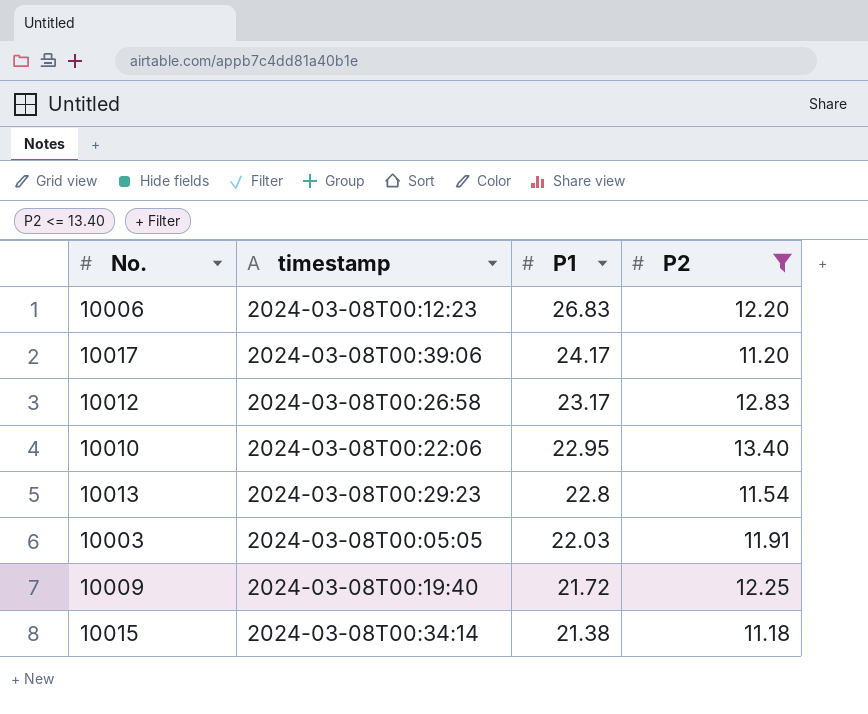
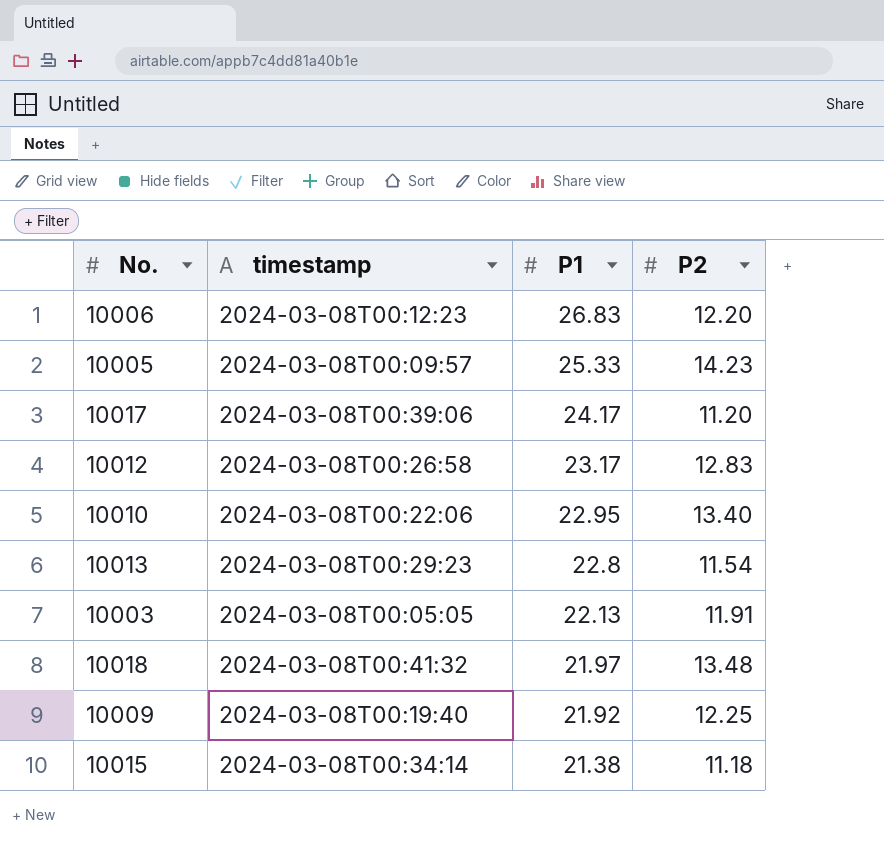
filter: P2 <= 13.40 -> none
10003 | P1: 22.03 -> 22.13
10009 | P1: 21.72 -> 21.92

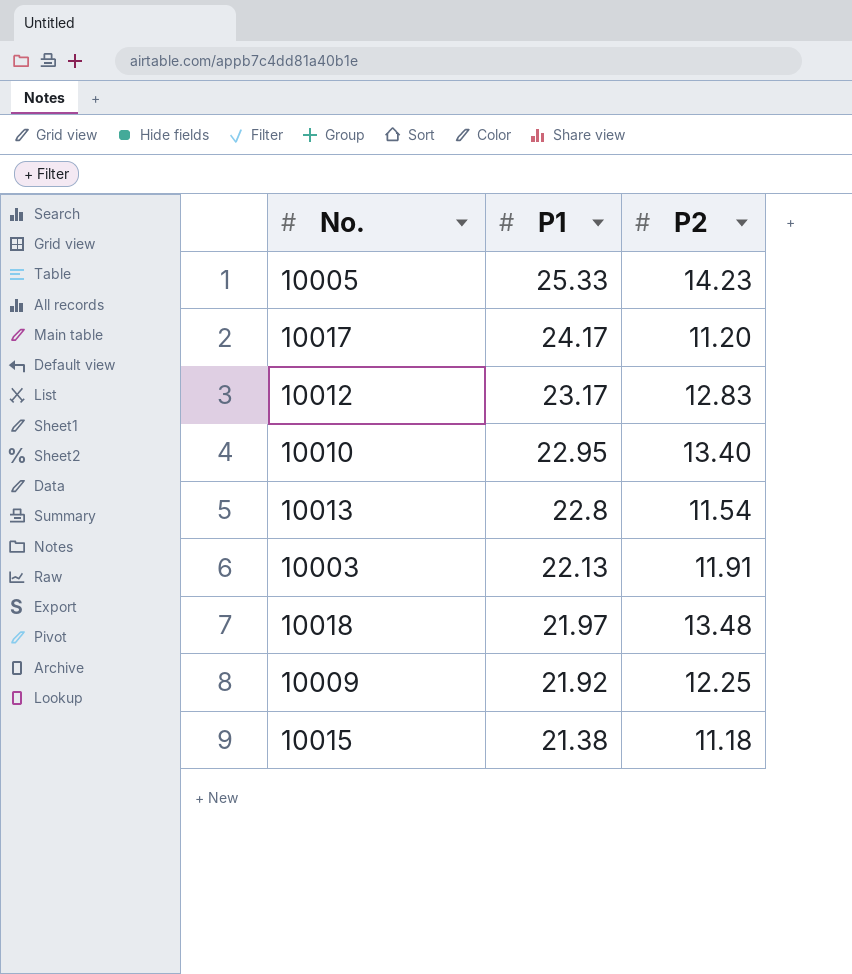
column timestamp | position: 2 -> none
row 10006: 2024-03-08T00:12:23 | 26.83 | 12.20 -> none

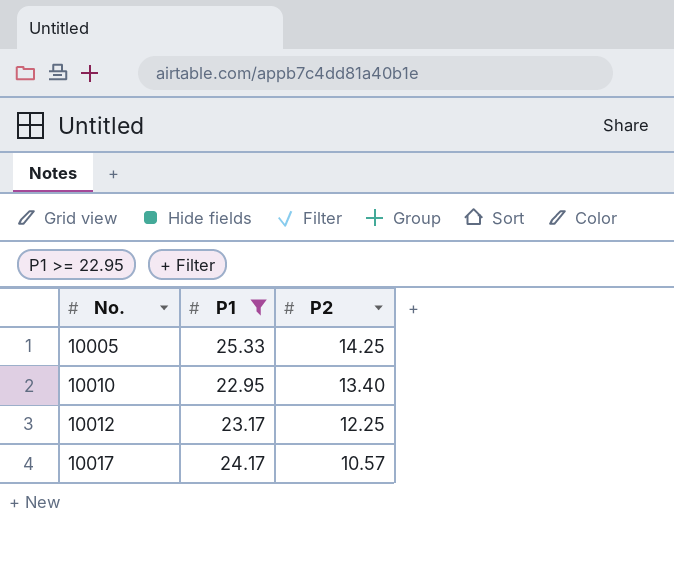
filter: none -> P1 >= 22.95
row order: P1 descending -> No. ascending
10005 | P2: 14.23 -> 14.25
10012 | P2: 12.83 -> 12.25
10017 | P2: 11.20 -> 10.57

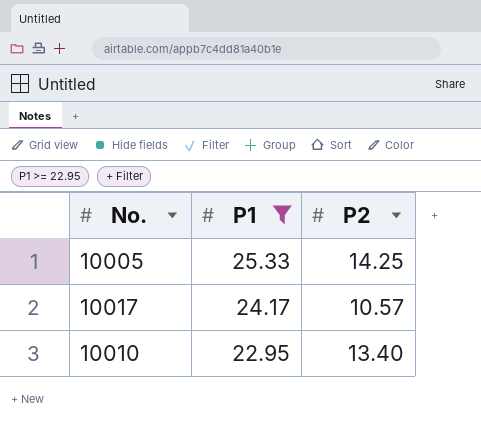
row order: No. ascending -> P1 descending
row 10012: 23.17 | 12.25 -> none

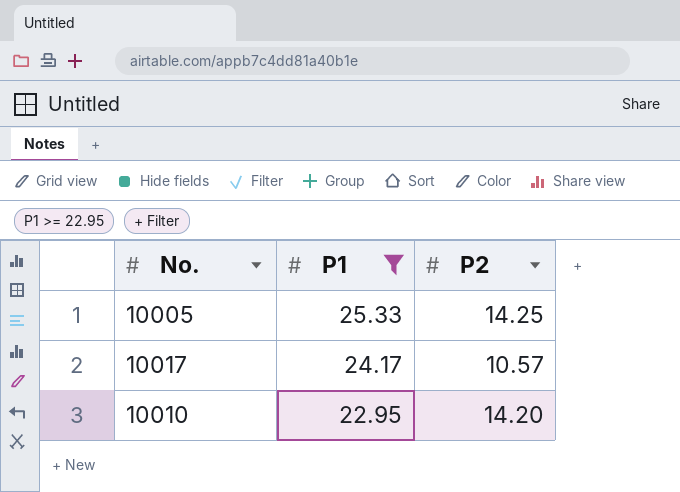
10010 | P2: 13.40 -> 14.20

